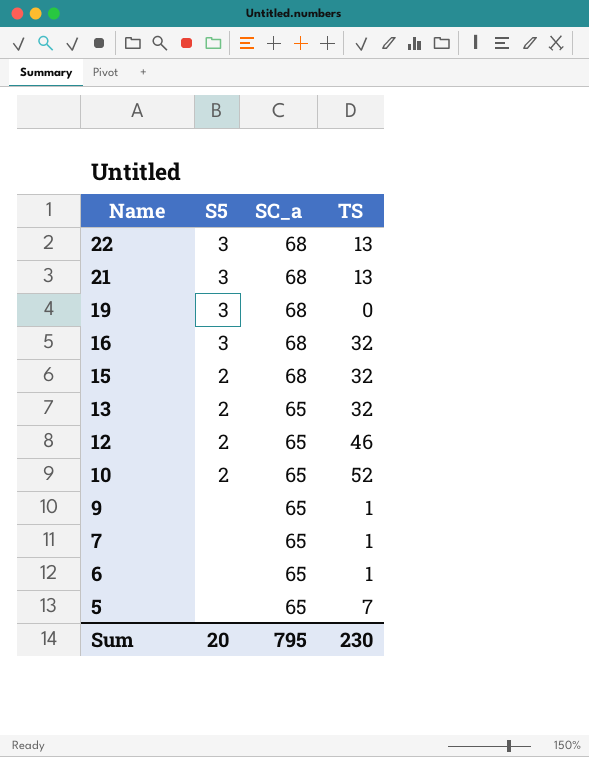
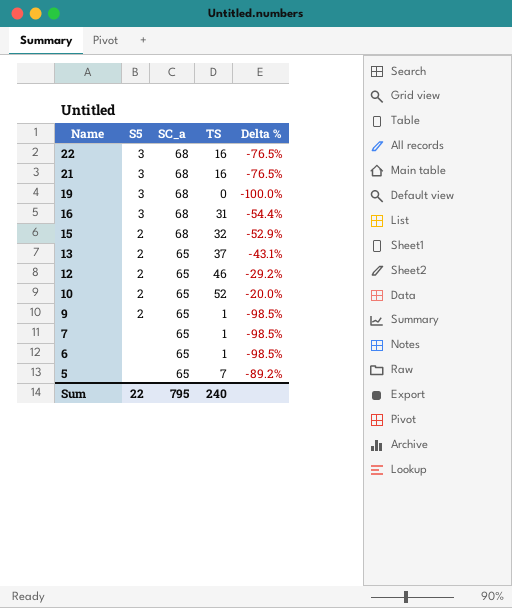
column Delta % | formula: none -> ([TS] - [SC_a]) / [SC_a]
22 | TS: 13 -> 16
21 | TS: 13 -> 16
16 | TS: 32 -> 31
13 | TS: 32 -> 37
9 | S5: none -> 2
Sum | S5: 20 -> 22
Sum | TS: 230 -> 240

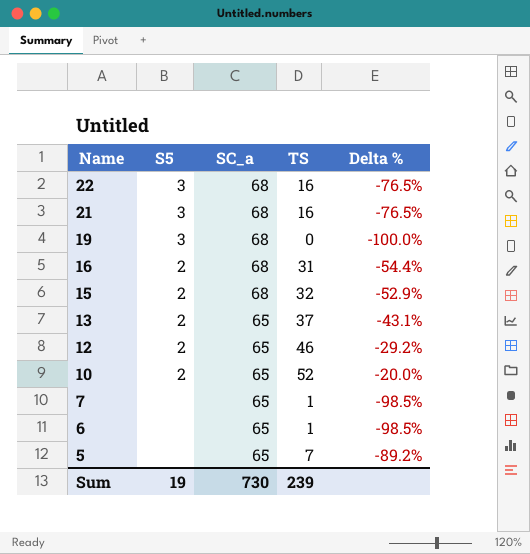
row 9: 2 | 65 | 1 | -98.5% -> none
16 | S5: 3 -> 2
Sum | S5: 22 -> 19
Sum | SC_a: 795 -> 730
Sum | TS: 240 -> 239

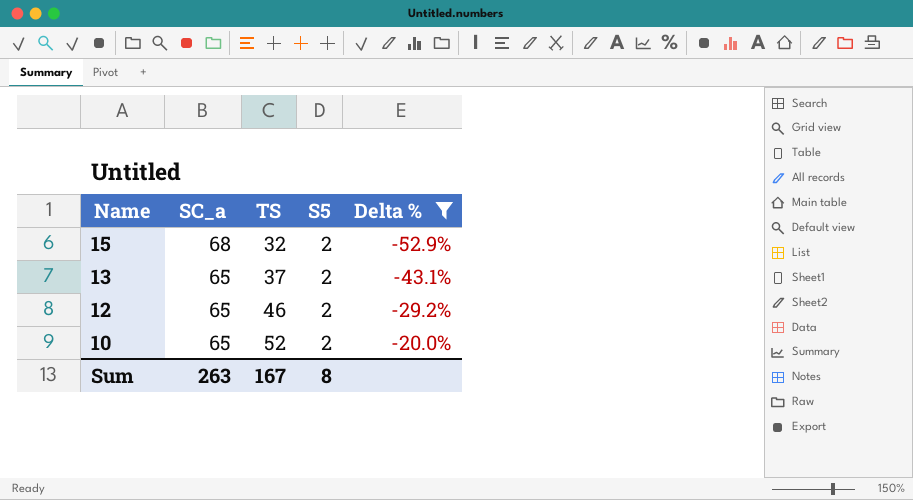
filter: none -> Delta % >= -52.9%
column S5 | position: 2 -> 4
Sum | SC_a: 730 -> 263
Sum | TS: 239 -> 167
Sum | S5: 19 -> 8

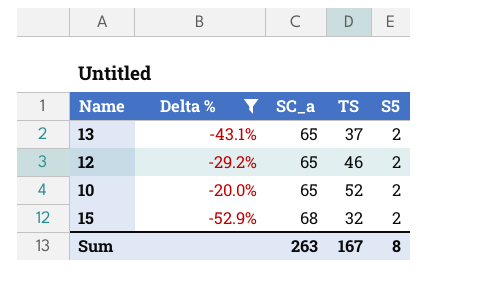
row order: Name descending -> SC_a ascending
column Delta % | position: 5 -> 2

